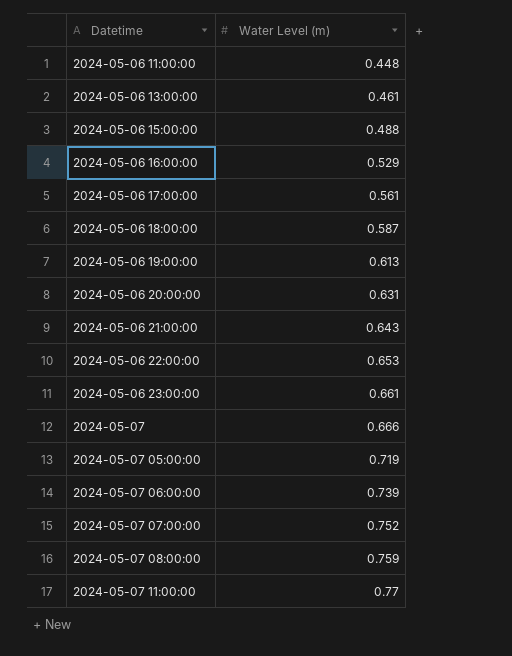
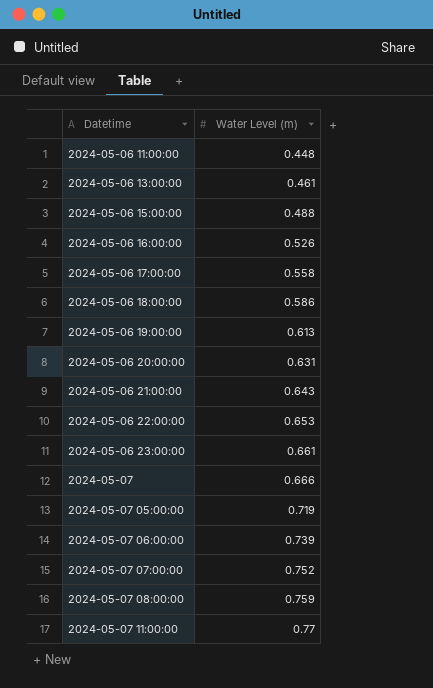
2024-05-06 16:00:00 | Water Level (m): 0.529 -> 0.526
2024-05-06 17:00:00 | Water Level (m): 0.561 -> 0.558
2024-05-06 18:00:00 | Water Level (m): 0.587 -> 0.586

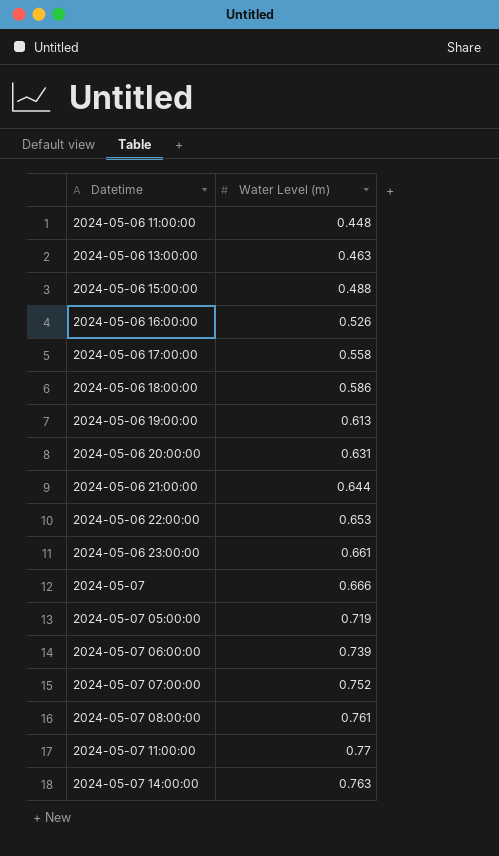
2024-05-06 13:00:00 | Water Level (m): 0.461 -> 0.463
2024-05-06 21:00:00 | Water Level (m): 0.643 -> 0.644
2024-05-07 08:00:00 | Water Level (m): 0.759 -> 0.761
row 2024-05-07 14:00:00: none -> 0.763

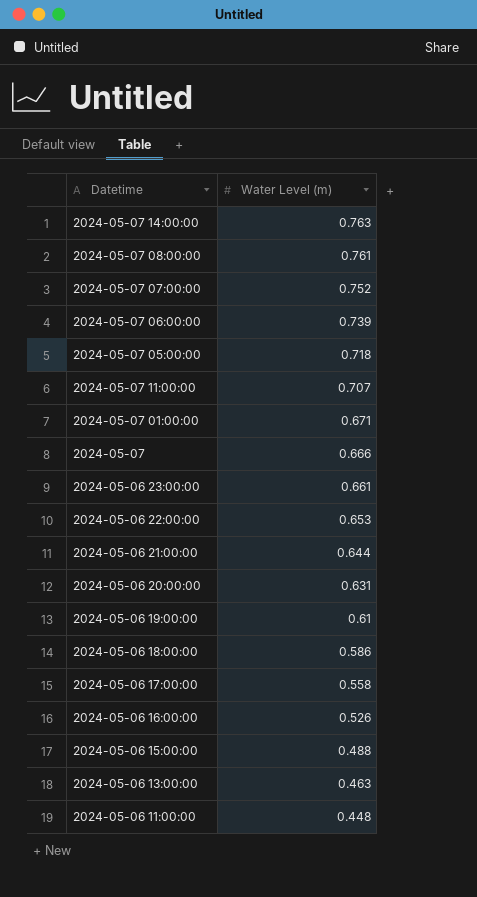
row order: Datetime ascending -> Water Level (m) descending
2024-05-07 05:00:00 | Water Level (m): 0.719 -> 0.718
2024-05-07 11:00:00 | Water Level (m): 0.77 -> 0.707
row 2024-05-07 01:00:00: none -> 0.671
2024-05-06 19:00:00 | Water Level (m): 0.613 -> 0.61

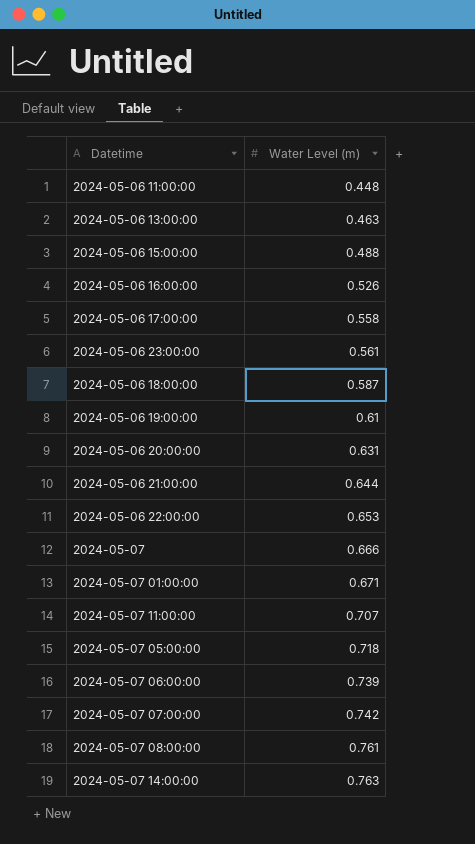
row order: Water Level (m) descending -> Water Level (m) ascending
2024-05-06 23:00:00 | Water Level (m): 0.661 -> 0.561
2024-05-06 18:00:00 | Water Level (m): 0.586 -> 0.587
2024-05-07 07:00:00 | Water Level (m): 0.752 -> 0.742

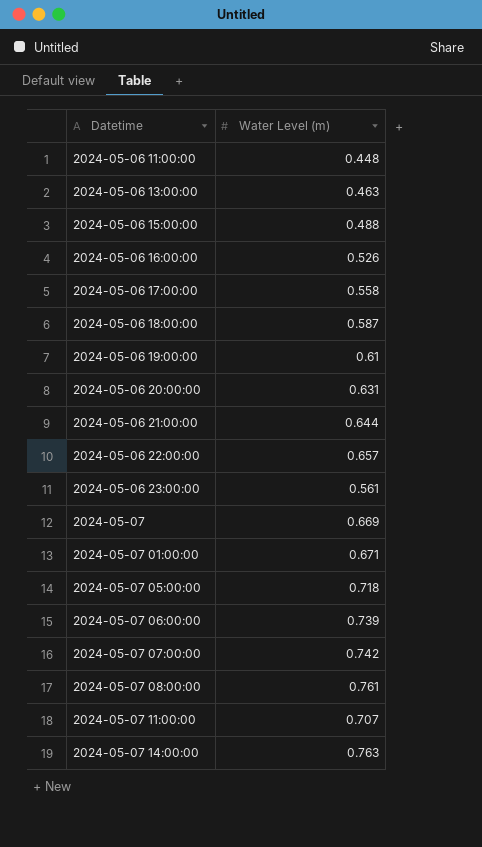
row order: Water Level (m) ascending -> Datetime ascending
2024-05-06 22:00:00 | Water Level (m): 0.653 -> 0.657
2024-05-07 | Water Level (m): 0.666 -> 0.669

